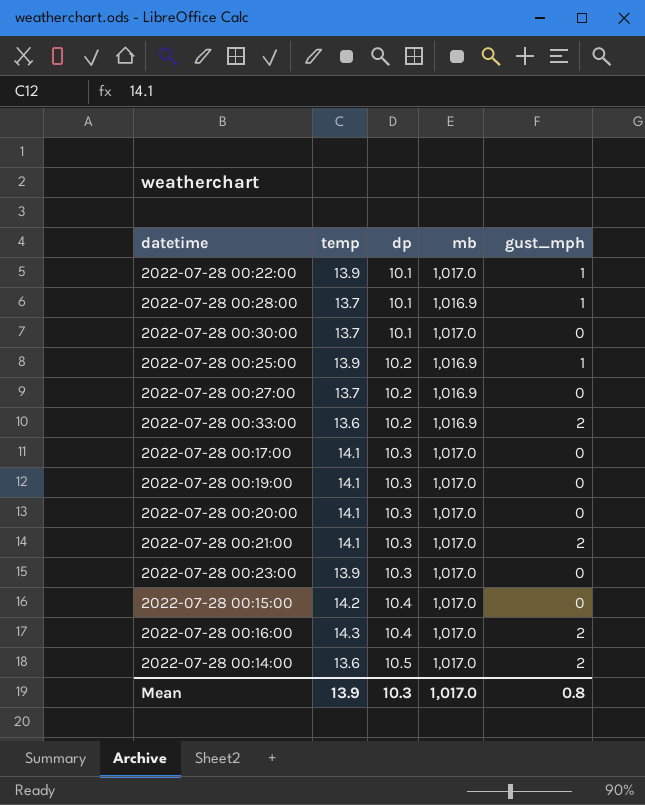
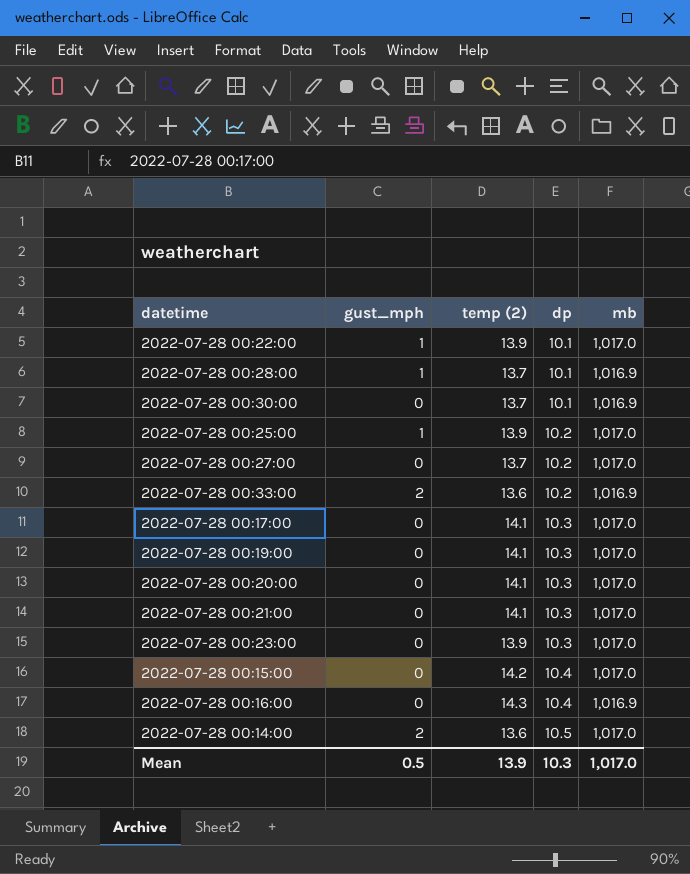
column gust_mph | position: 5 -> 2
column name: temp -> temp (2)
2022-07-28 00:30:00 | mb: 1,017.0 -> 1,016.9
2022-07-28 00:25:00 | mb: 1,016.9 -> 1,017.0
2022-07-28 00:27:00 | mb: 1,016.9 -> 1,017.0
2022-07-28 00:21:00 | gust_mph: 2 -> 0
2022-07-28 00:16:00 | gust_mph: 2 -> 0
2022-07-28 00:16:00 | mb: 1,017.0 -> 1,016.9
Mean | gust_mph: 0.8 -> 0.5

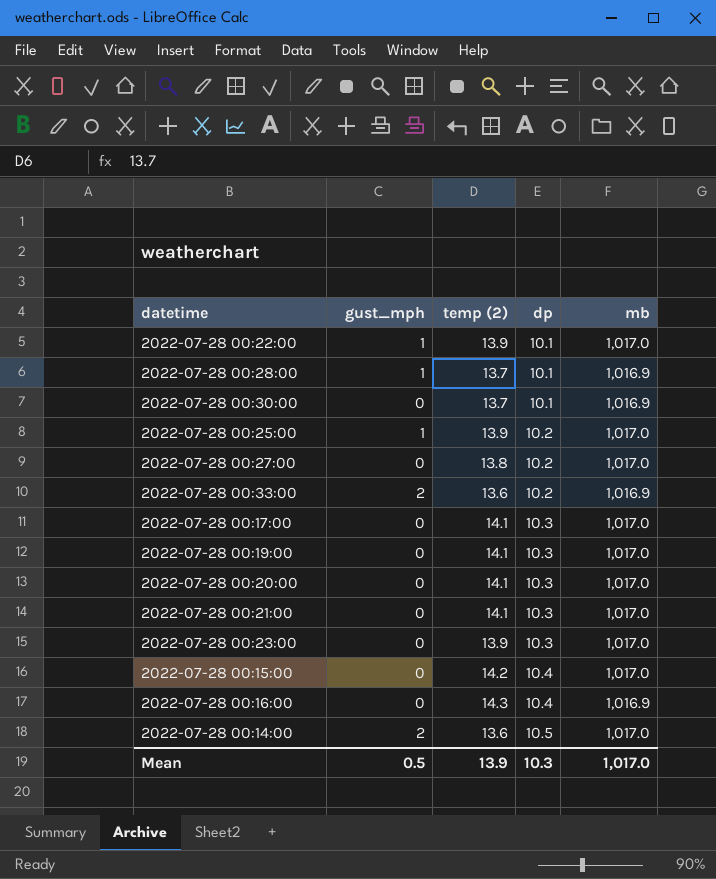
2022-07-28 00:27:00 | temp (2): 13.7 -> 13.8

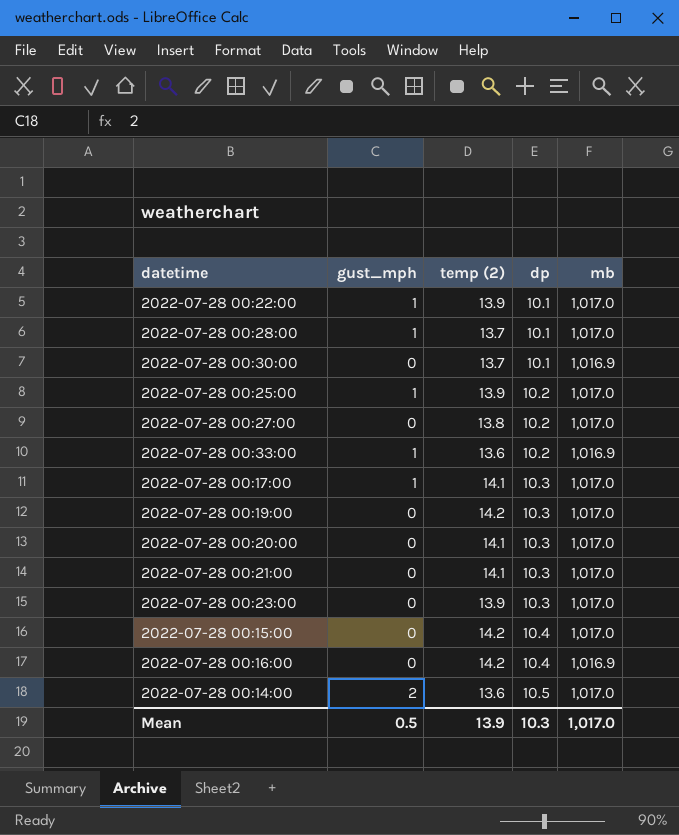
2022-07-28 00:28:00 | mb: 1,016.9 -> 1,017.0
2022-07-28 00:33:00 | gust_mph: 2 -> 1
2022-07-28 00:17:00 | gust_mph: 0 -> 1
2022-07-28 00:19:00 | temp (2): 14.1 -> 14.2
2022-07-28 00:16:00 | temp (2): 14.3 -> 14.2

